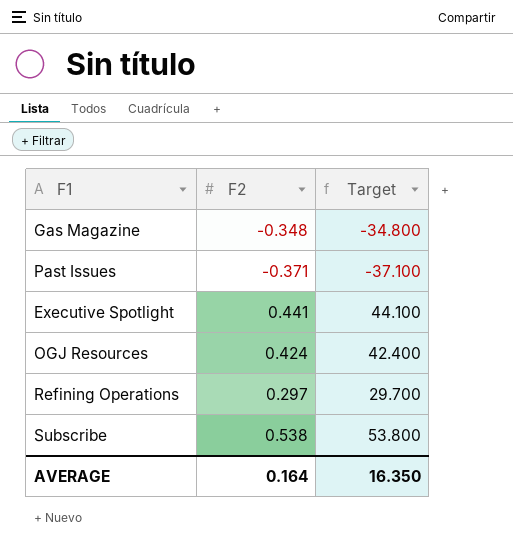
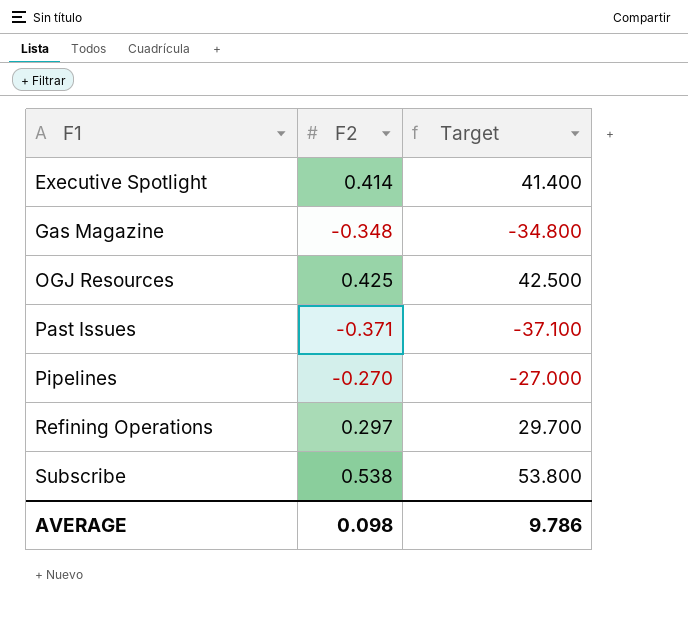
row order: none -> F1 ascending
Executive Spotlight | F2: 0.441 -> 0.414
Executive Spotlight | Target: 44.100 -> 41.400
OGJ Resources | F2: 0.424 -> 0.425
OGJ Resources | Target: 42.400 -> 42.500
row Pipelines: none -> -0.270 | -27.000
AVERAGE | F2: 0.164 -> 0.098
AVERAGE | Target: 16.350 -> 9.786

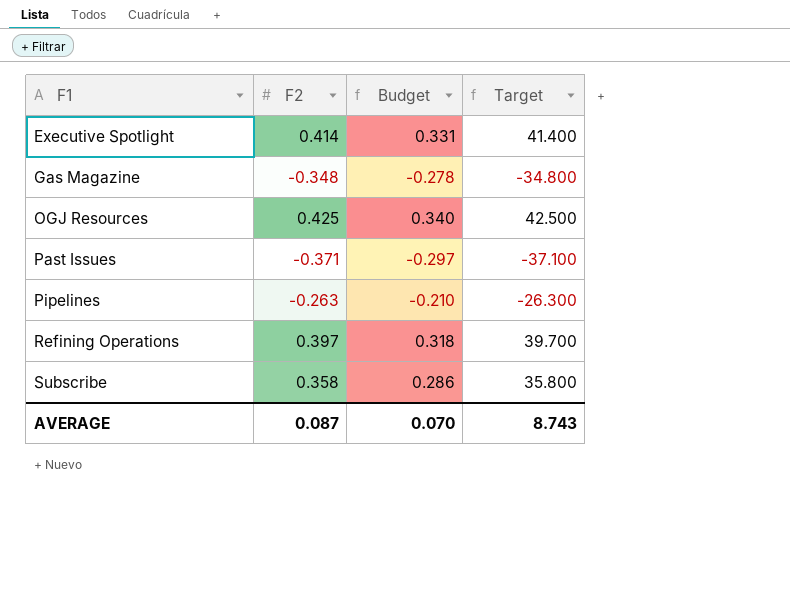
column Budget | formula: none -> [F2] * 0.8
Pipelines | F2: -0.270 -> -0.263
Pipelines | Target: -27.000 -> -26.300
Refining Operations | F2: 0.297 -> 0.397
Refining Operations | Target: 29.700 -> 39.700
Subscribe | F2: 0.538 -> 0.358
Subscribe | Target: 53.800 -> 35.800
AVERAGE | F2: 0.098 -> 0.087
AVERAGE | Target: 9.786 -> 8.743

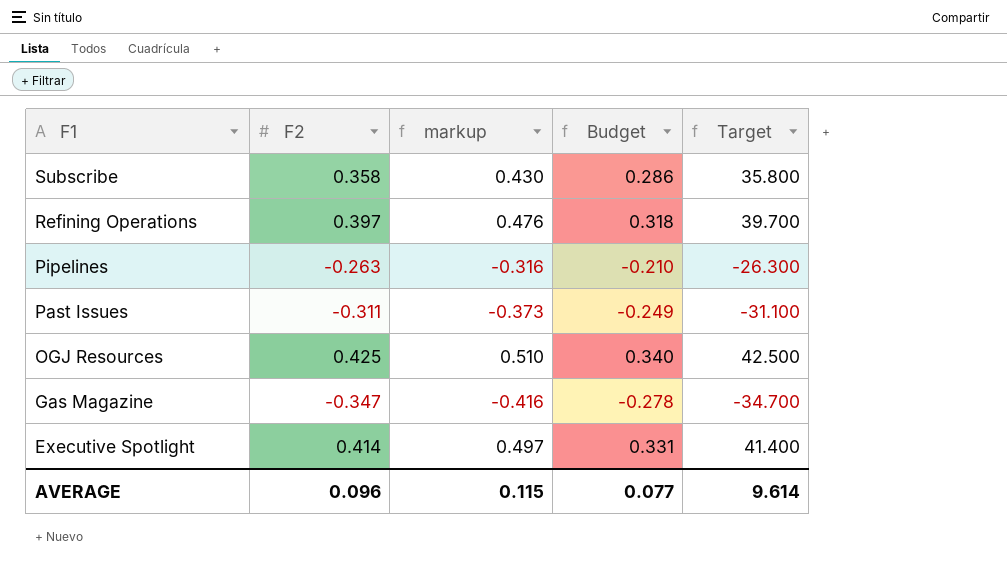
row order: F1 ascending -> F1 descending
column markup | formula: none -> [F2] * 1.2
Past Issues | F2: -0.371 -> -0.311
Past Issues | Budget: -0.297 -> -0.249
Past Issues | Target: -37.100 -> -31.100
Gas Magazine | F2: -0.348 -> -0.347
Gas Magazine | Target: -34.800 -> -34.700
AVERAGE | F2: 0.087 -> 0.096
AVERAGE | Budget: 0.070 -> 0.077
AVERAGE | Target: 8.743 -> 9.614

